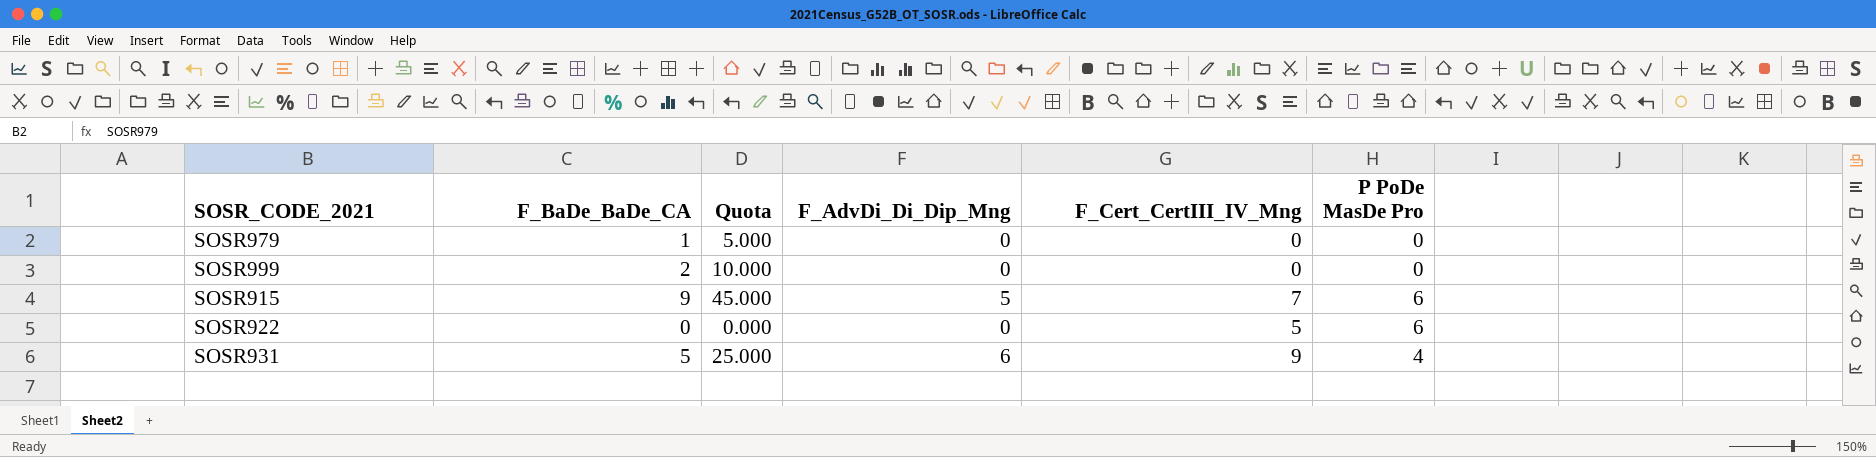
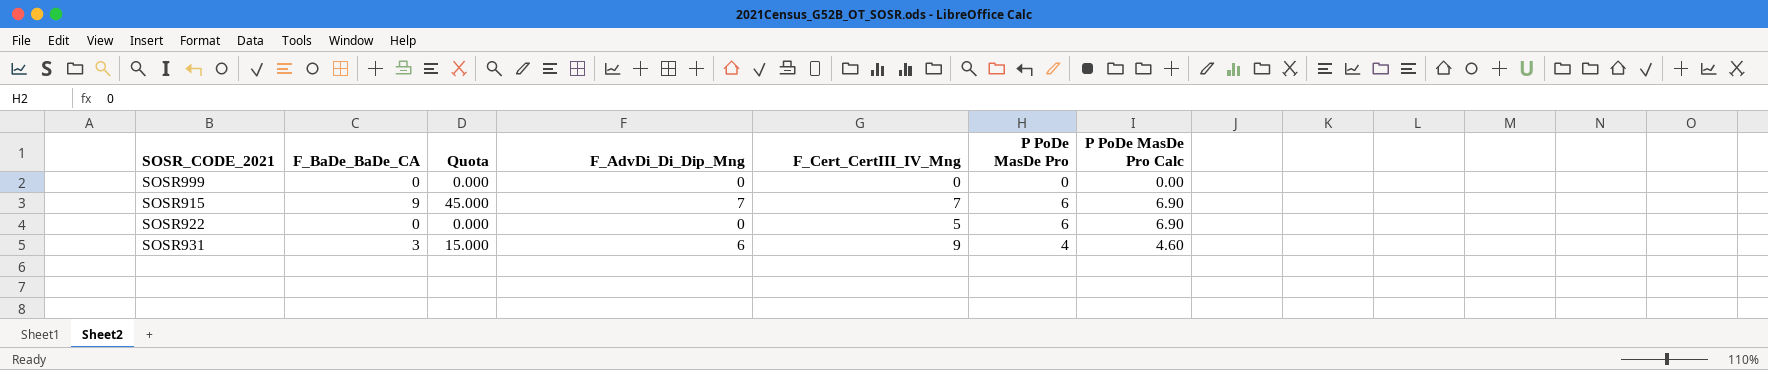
column P PoDe MasDe Pro Calc | formula: none -> [P PoDe MasDe Pro] * 1.15
row SOSR979: 1 | 5.000 | 0 | 0 | 0 -> none
SOSR999 | F_BaDe_BaDe_CA: 2 -> 0
SOSR999 | Quota: 10.000 -> 0.000
SOSR915 | F_AdvDi_Di_Dip_Mng: 5 -> 7
SOSR931 | F_BaDe_BaDe_CA: 5 -> 3
SOSR931 | Quota: 25.000 -> 15.000

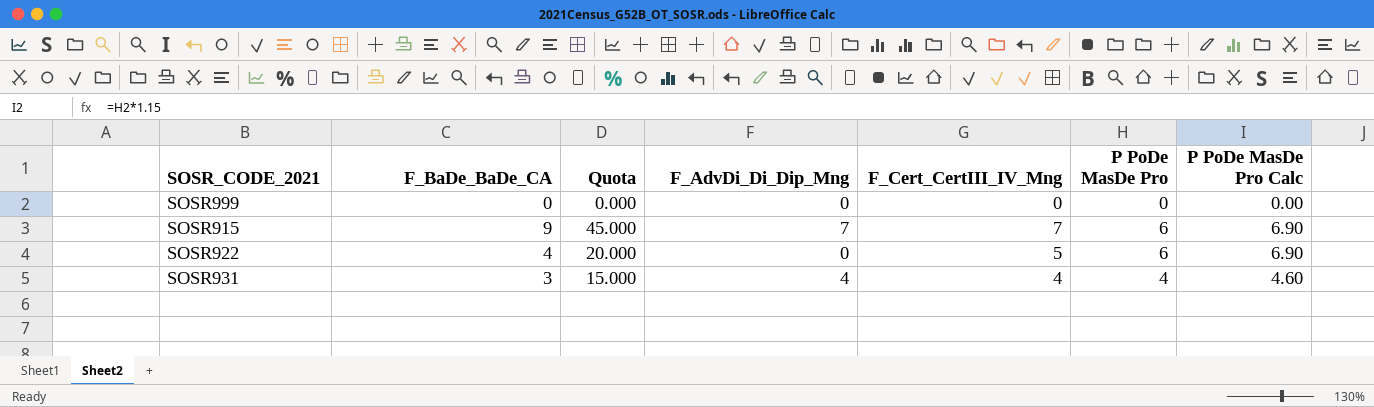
SOSR922 | F_BaDe_BaDe_CA: 0 -> 4
SOSR922 | Quota: 0.000 -> 20.000
SOSR931 | F_AdvDi_Di_Dip_Mng: 6 -> 4
SOSR931 | F_Cert_CertIII_IV_Mng: 9 -> 4

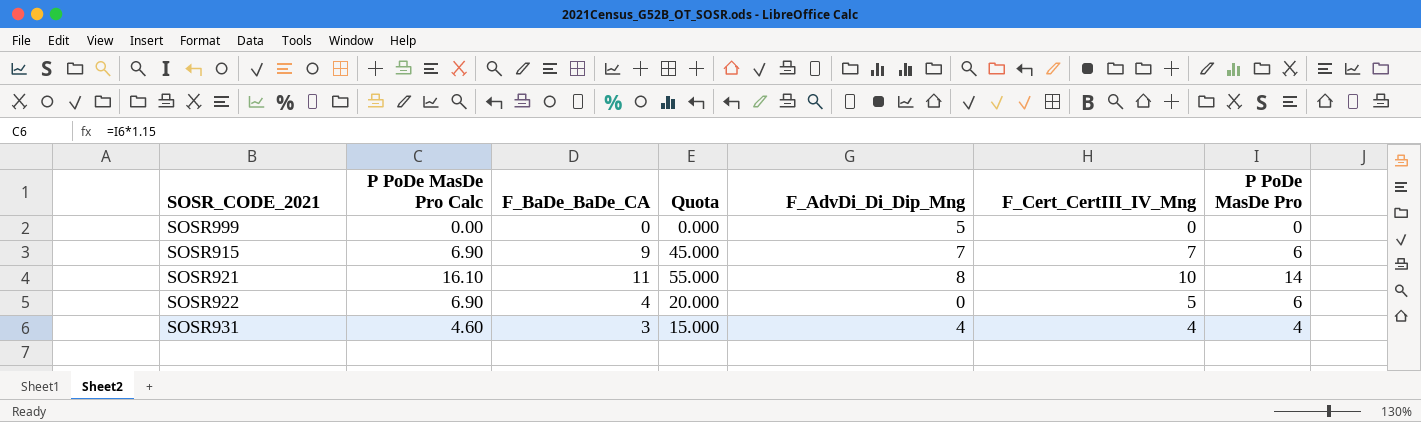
column P PoDe MasDe Pro Calc | position: 7 -> 2
SOSR999 | F_AdvDi_Di_Dip_Mng: 0 -> 5
row SOSR921: none -> 16.10 | 11 | 55.000 | 8 | 10 | 14

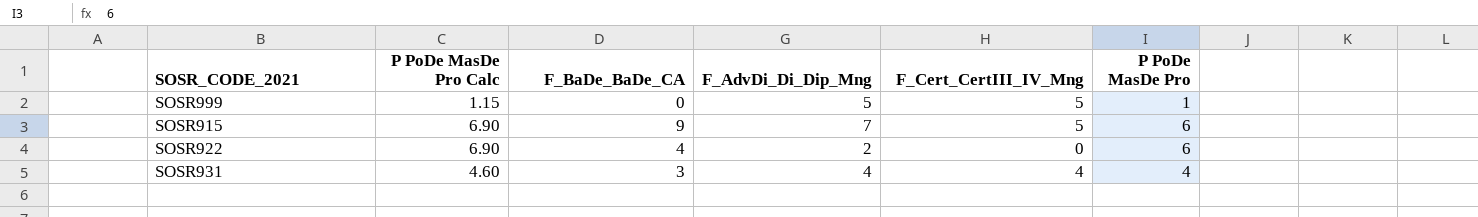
column Quota | formula: [F_BaDe_BaDe_CA] * 5 -> none
row SOSR921: 16.10 | 11 | 55.000 | 8 | 10 | 14 -> none
SOSR999 | P PoDe MasDe Pro Calc: 0.00 -> 1.15
SOSR999 | F_Cert_CertIII_IV_Mng: 0 -> 5
SOSR999 | P PoDe MasDe Pro: 0 -> 1
SOSR915 | F_Cert_CertIII_IV_Mng: 7 -> 5
SOSR922 | F_AdvDi_Di_Dip_Mng: 0 -> 2
SOSR922 | F_Cert_CertIII_IV_Mng: 5 -> 0

